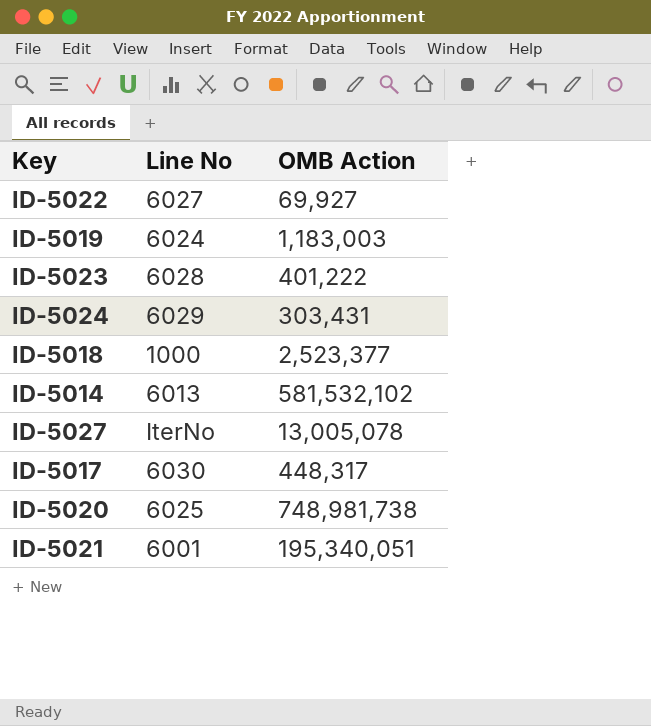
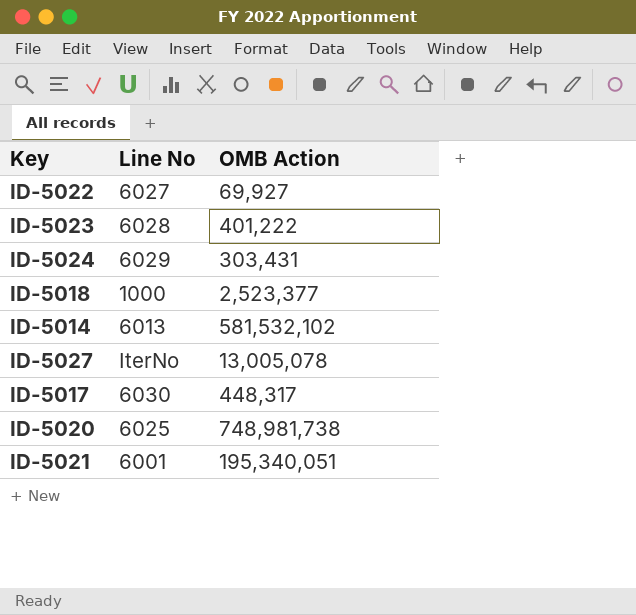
row ID-5019: 6024 | 1,183,003 -> none

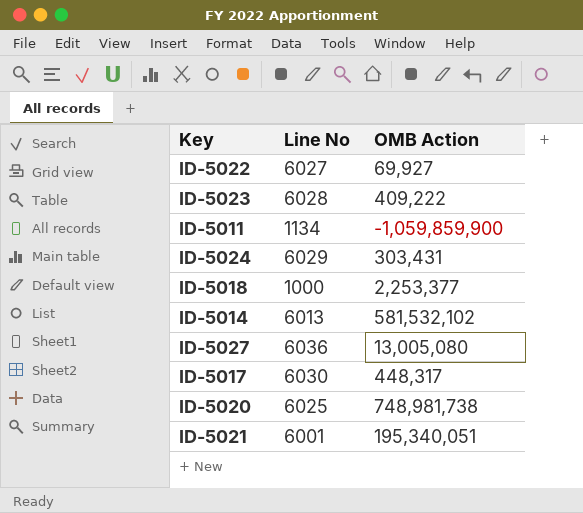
ID-5023 | OMB Action: 401,222 -> 409,222
row ID-5011: none -> 1134 | -1,059,859,900
ID-5018 | OMB Action: 2,523,377 -> 2,253,377
ID-5027 | Line No: IterNo -> 6036
ID-5027 | OMB Action: 13,005,078 -> 13,005,080

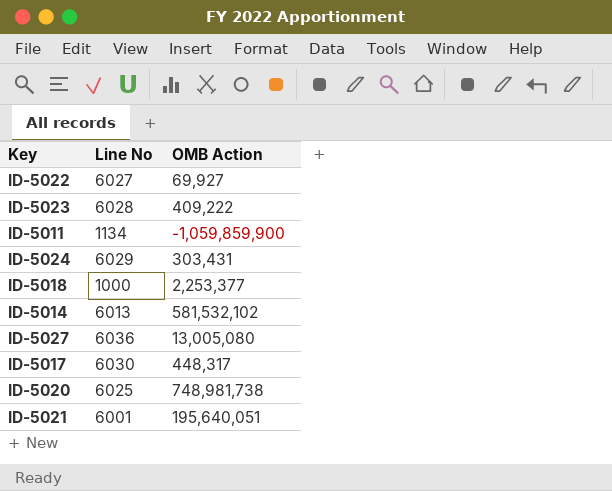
ID-5021 | OMB Action: 195,340,051 -> 195,640,051

